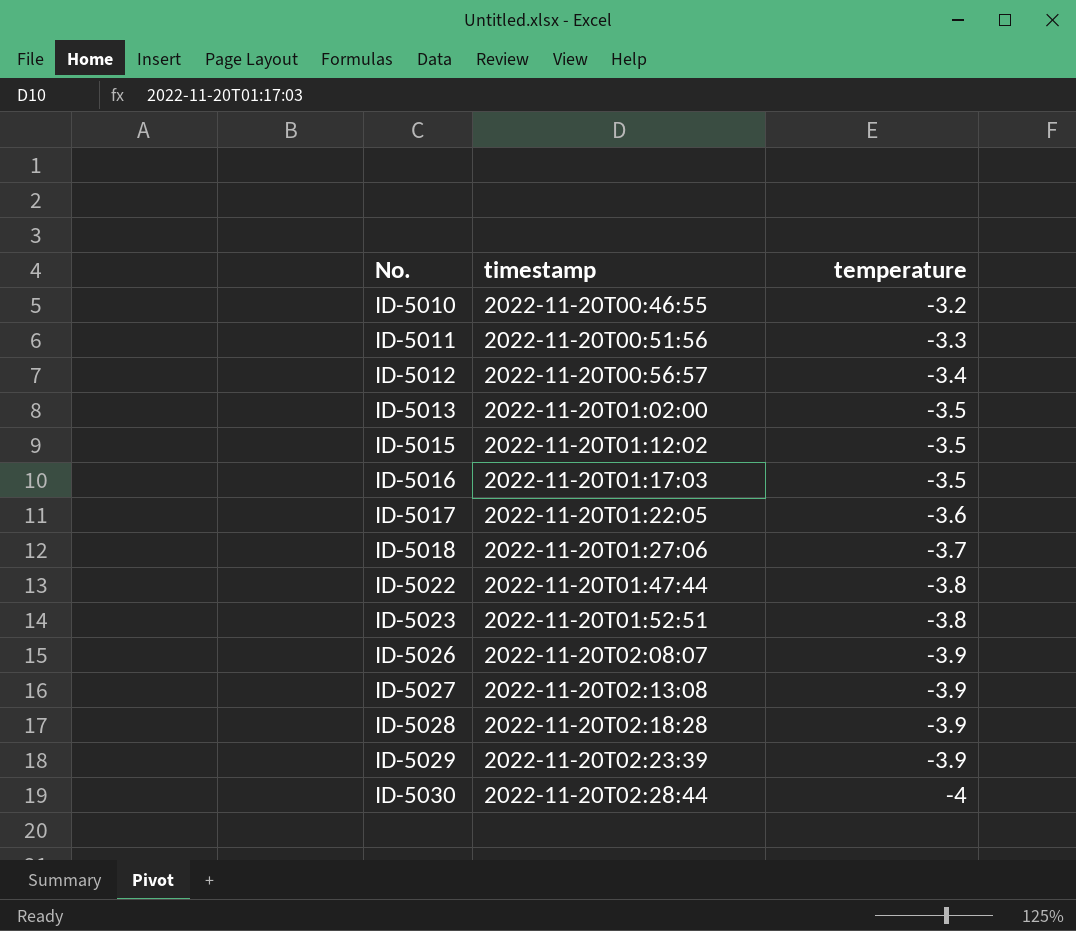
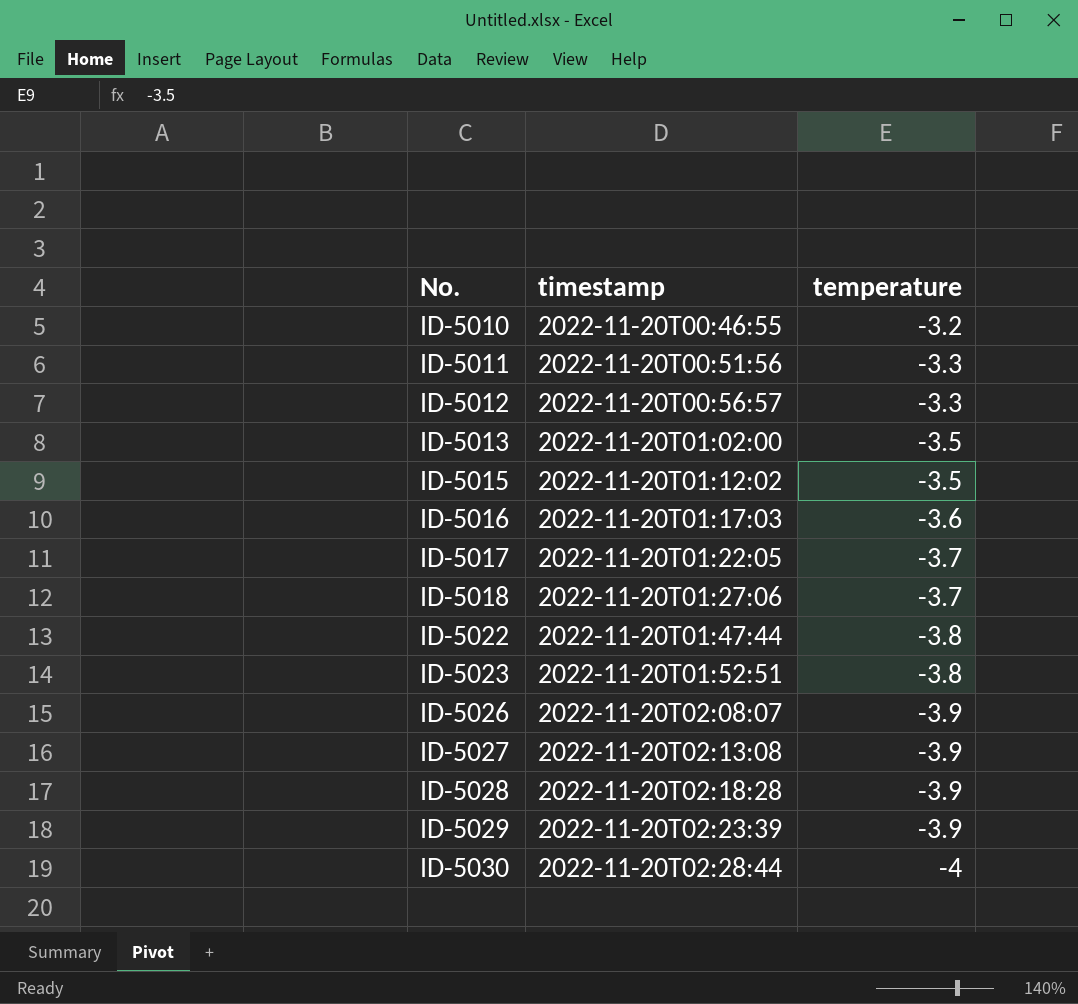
ID-5012 | temperature: -3.4 -> -3.3
ID-5016 | temperature: -3.5 -> -3.6
ID-5017 | temperature: -3.6 -> -3.7

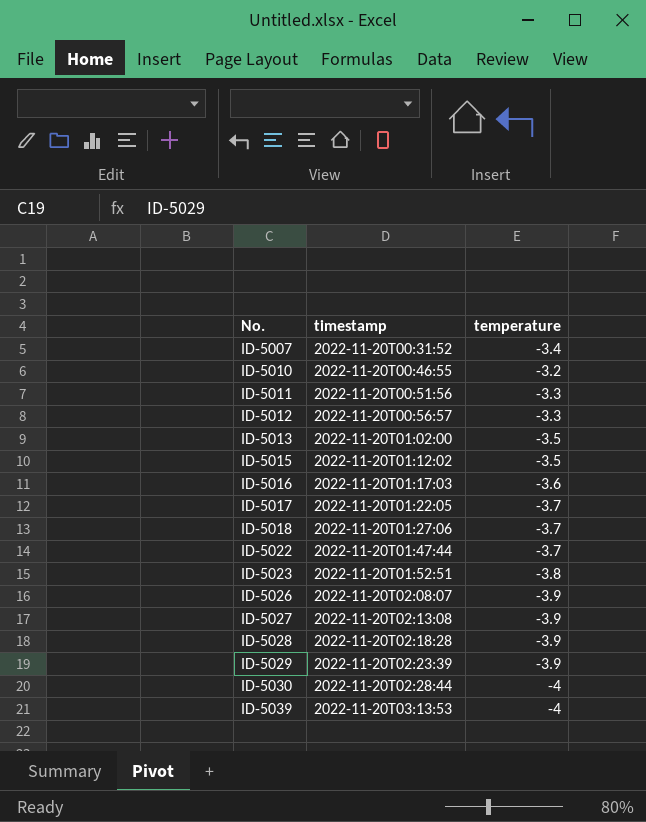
row ID-5007: none -> 2022-11-20T00:31:52 | -3.4
ID-5022 | temperature: -3.8 -> -3.7
row ID-5039: none -> 2022-11-20T03:13:53 | -4

